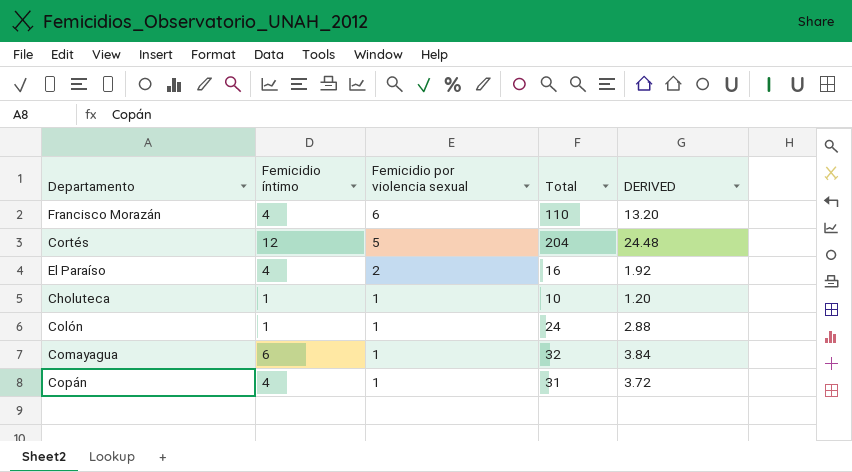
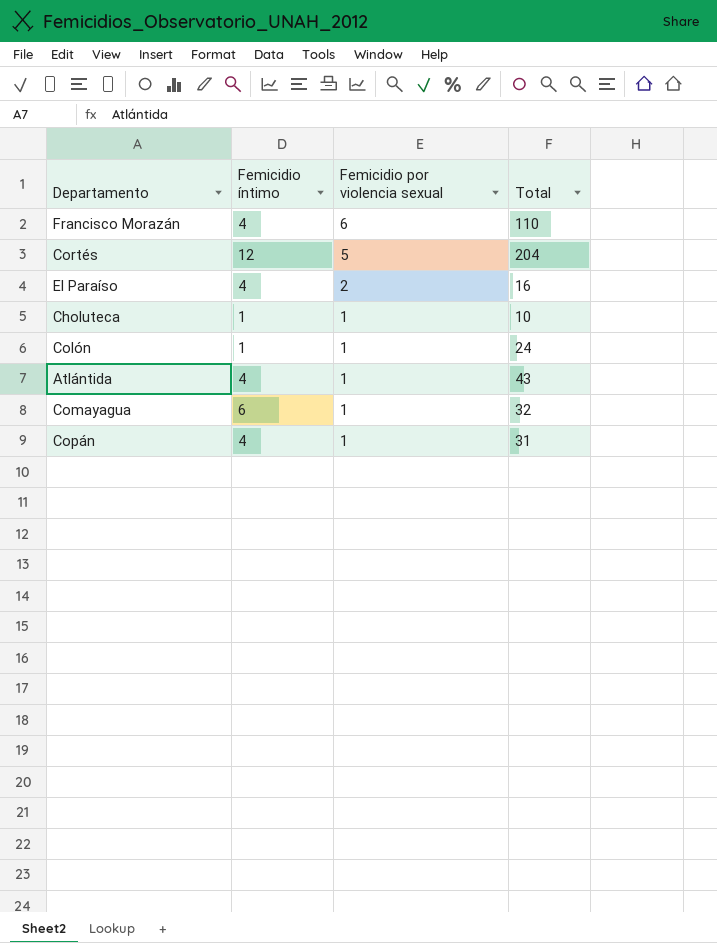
column DERIVED | formula: [Total] * 0.12 -> none
row Atlántida: none -> 4 | 1 | 43

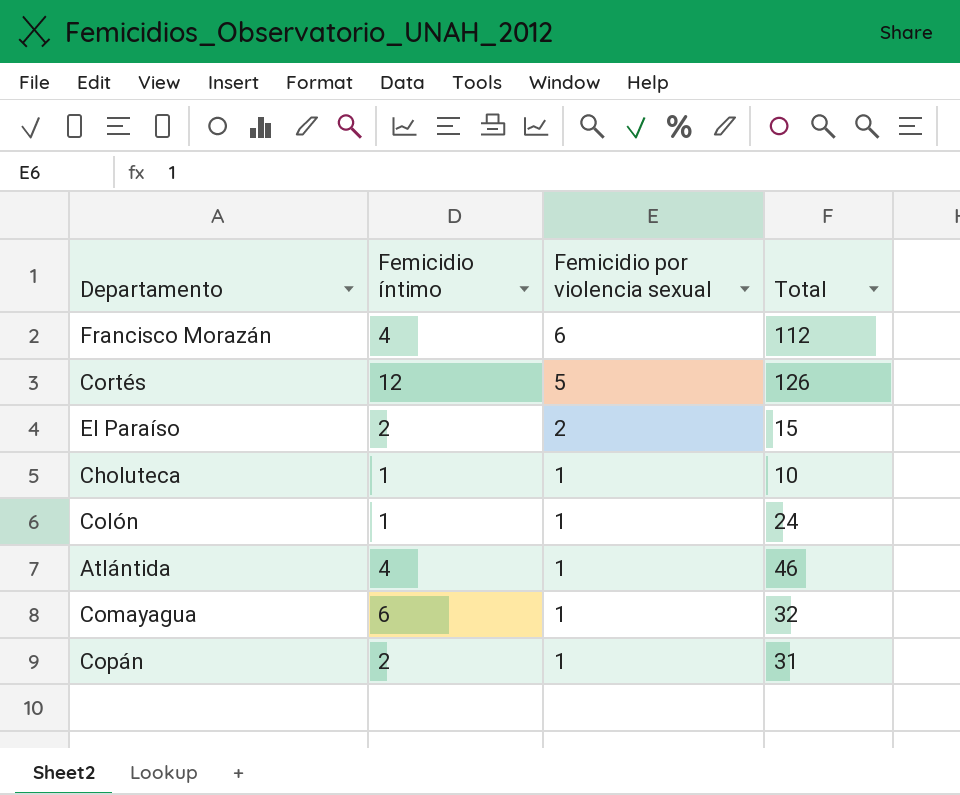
Francisco Morazán | Total: 110 -> 112
Cortés | Total: 204 -> 126
El Paraíso | Femicidio íntimo: 4 -> 2
El Paraíso | Total: 16 -> 15
Atlántida | Total: 43 -> 46
Copán | Femicidio íntimo: 4 -> 2

